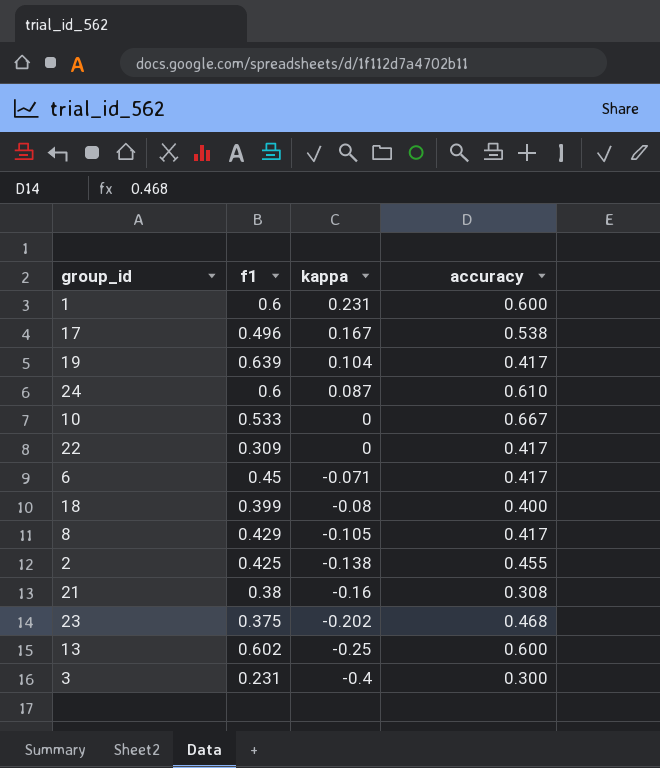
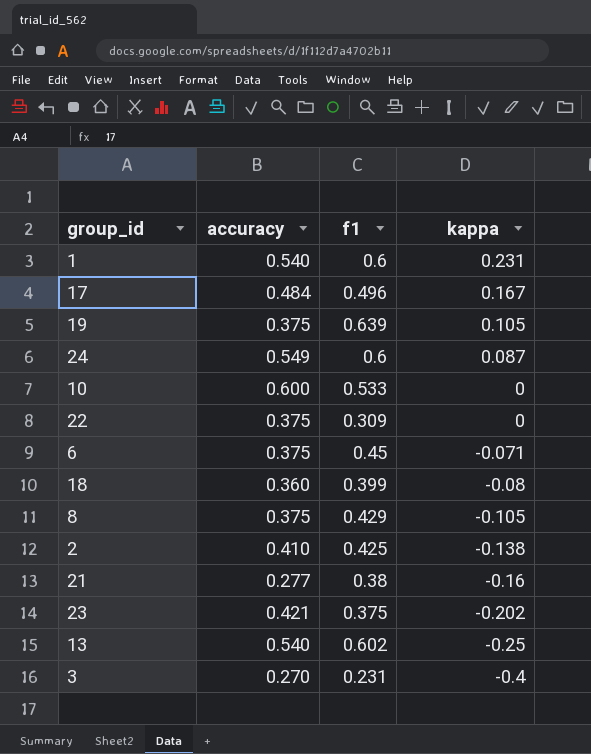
column accuracy | position: 4 -> 2
1 | accuracy: 0.600 -> 0.540
17 | accuracy: 0.538 -> 0.484
19 | accuracy: 0.417 -> 0.375
19 | kappa: 0.104 -> 0.105
24 | accuracy: 0.610 -> 0.549
10 | accuracy: 0.667 -> 0.600
22 | accuracy: 0.417 -> 0.375
6 | accuracy: 0.417 -> 0.375
18 | accuracy: 0.400 -> 0.360
8 | accuracy: 0.417 -> 0.375
2 | accuracy: 0.455 -> 0.410
21 | accuracy: 0.308 -> 0.277
23 | accuracy: 0.468 -> 0.421
13 | accuracy: 0.600 -> 0.540
3 | accuracy: 0.300 -> 0.270

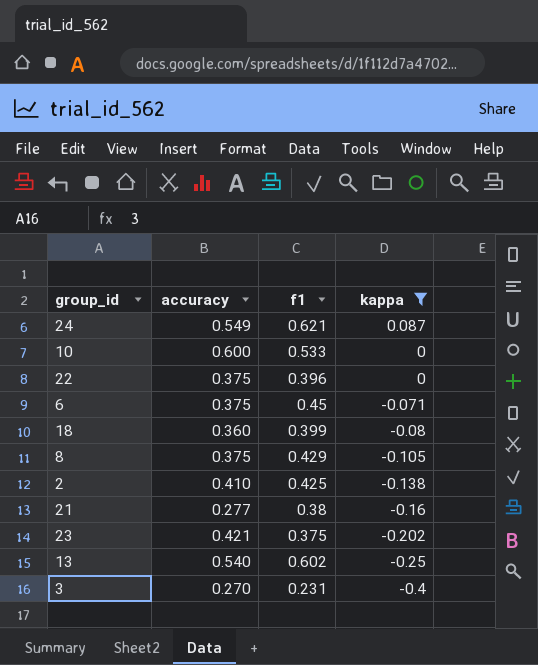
filter: none -> kappa <= 0.087
24 | f1: 0.6 -> 0.621
22 | f1: 0.309 -> 0.396

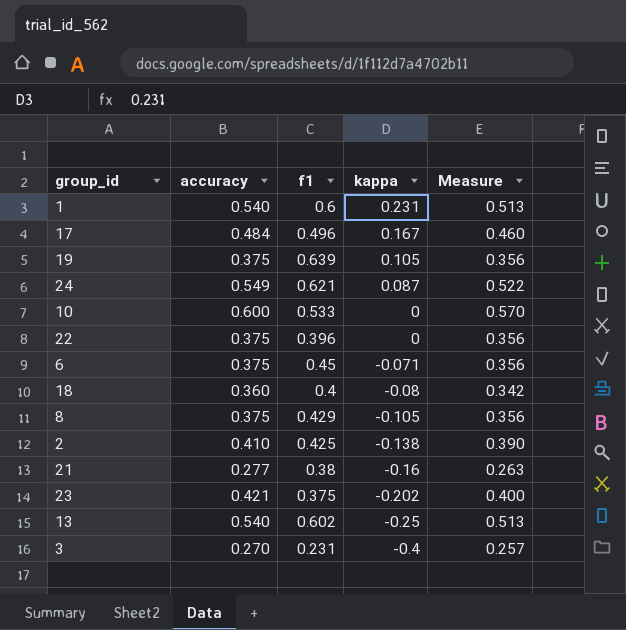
filter: kappa <= 0.087 -> none
column Measure | formula: none -> [accuracy] * 0.95
18 | f1: 0.399 -> 0.4

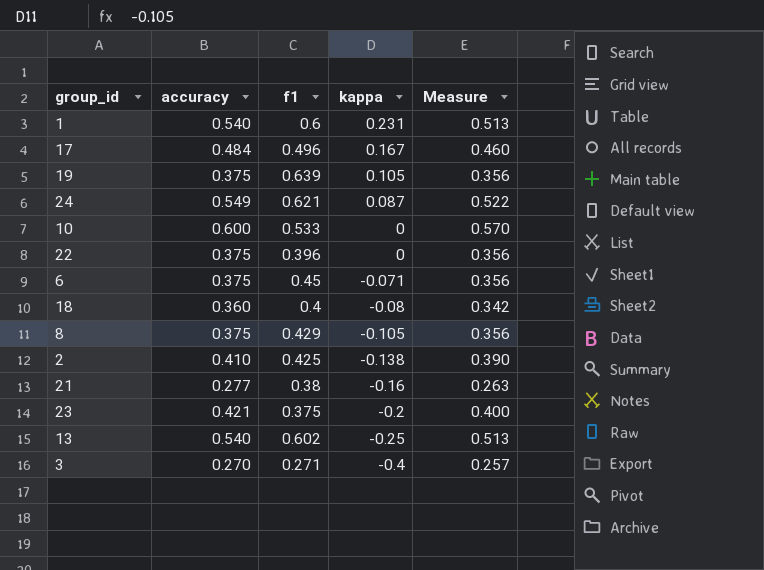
23 | kappa: -0.202 -> -0.2
3 | f1: 0.231 -> 0.271

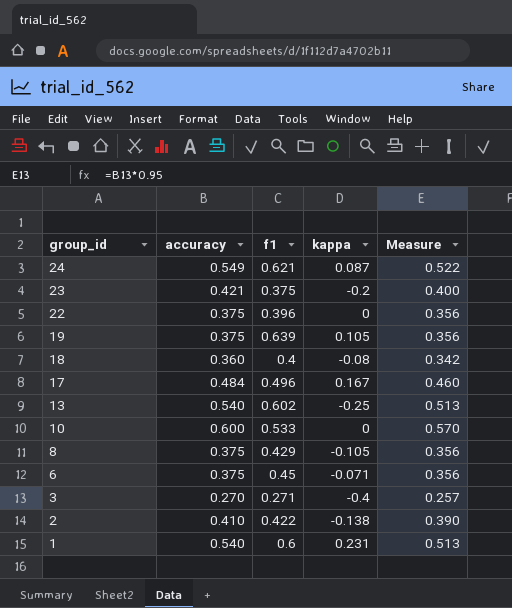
row order: kappa descending -> group_id descending
row 21: 0.277 | 0.38 | -0.16 | 0.263 -> none
2 | f1: 0.425 -> 0.422

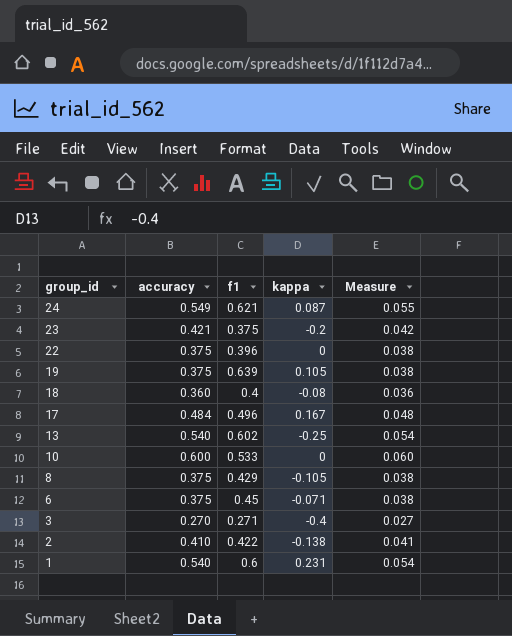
column Measure | formula: [accuracy] * 0.95 -> [accuracy] * 0.1

